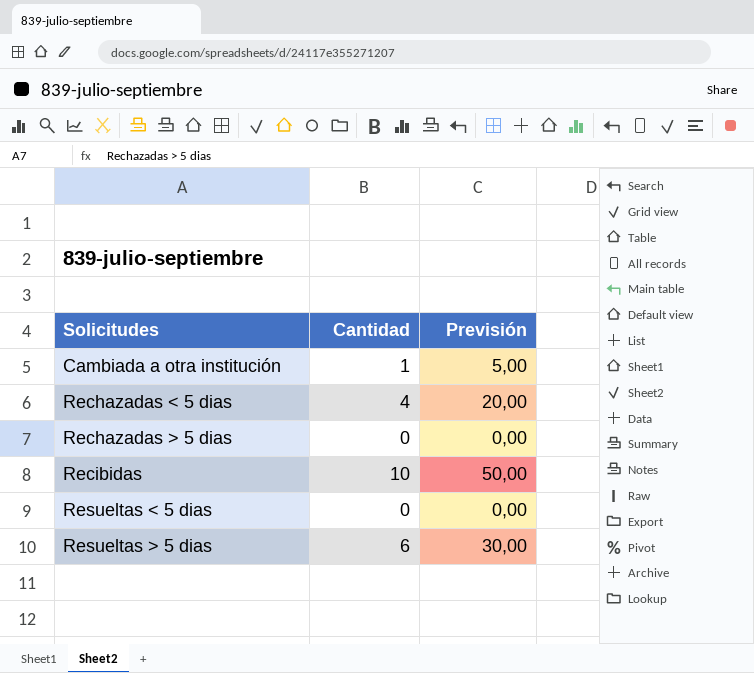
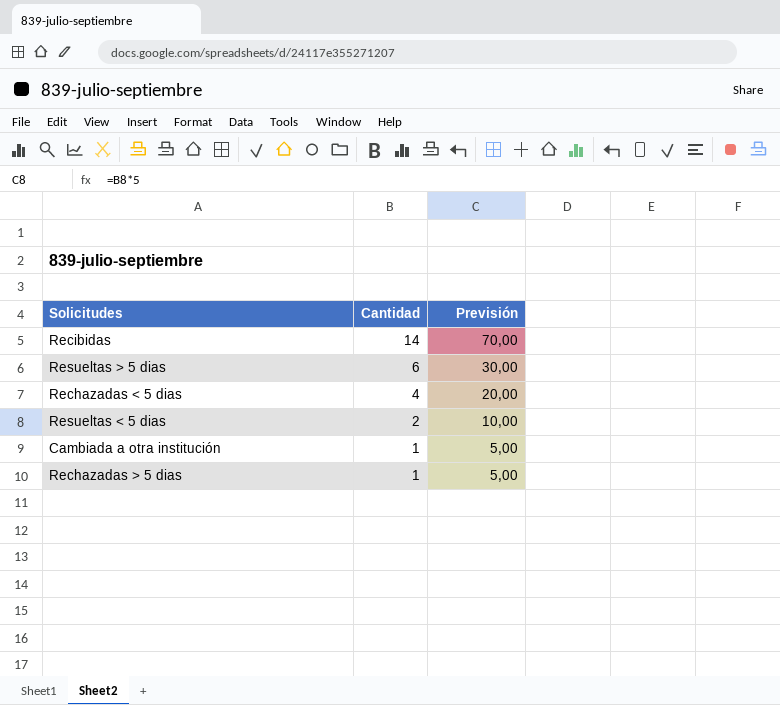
row order: Solicitudes ascending -> Cantidad descending
Recibidas | Cantidad: 10 -> 14
Recibidas | Previsión: 50,00 -> 70,00
Resueltas < 5 dias | Cantidad: 0 -> 2
Resueltas < 5 dias | Previsión: 0,00 -> 10,00
Rechazadas > 5 dias | Cantidad: 0 -> 1
Rechazadas > 5 dias | Previsión: 0,00 -> 5,00

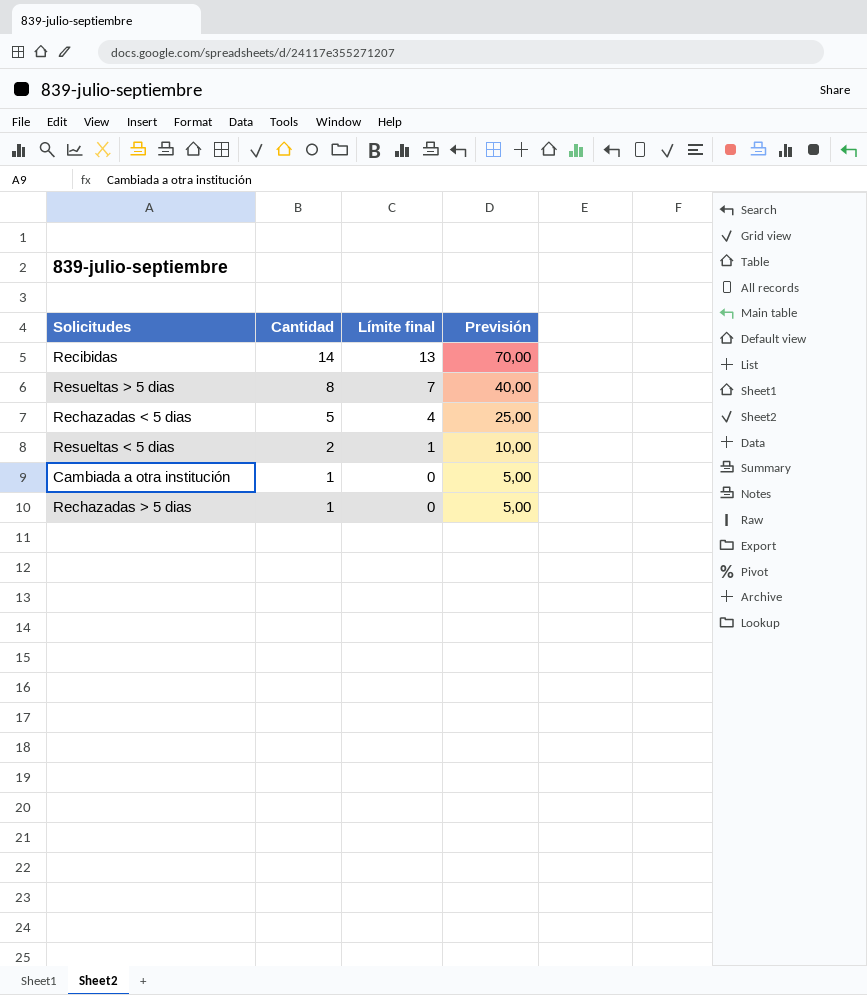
column Límite final | formula: none -> [Cantidad] - 1
Resueltas > 5 dias | Cantidad: 6 -> 8
Resueltas > 5 dias | Previsión: 30,00 -> 40,00
Rechazadas < 5 dias | Cantidad: 4 -> 5
Rechazadas < 5 dias | Previsión: 20,00 -> 25,00

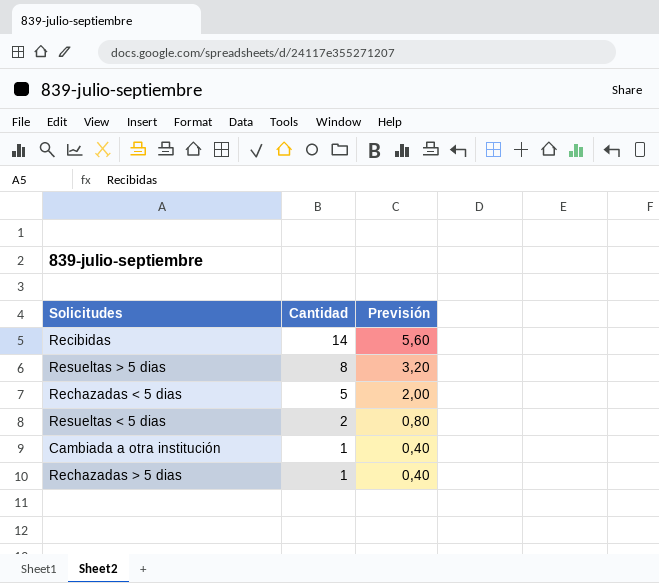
column Límite final | formula: [Cantidad] - 1 -> none
column Previsión | formula: [Cantidad] * 5 -> [Cantidad] * 0,4

